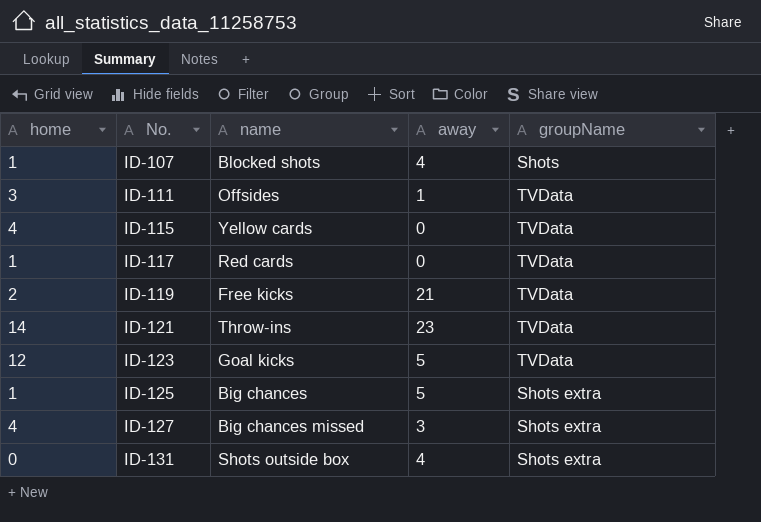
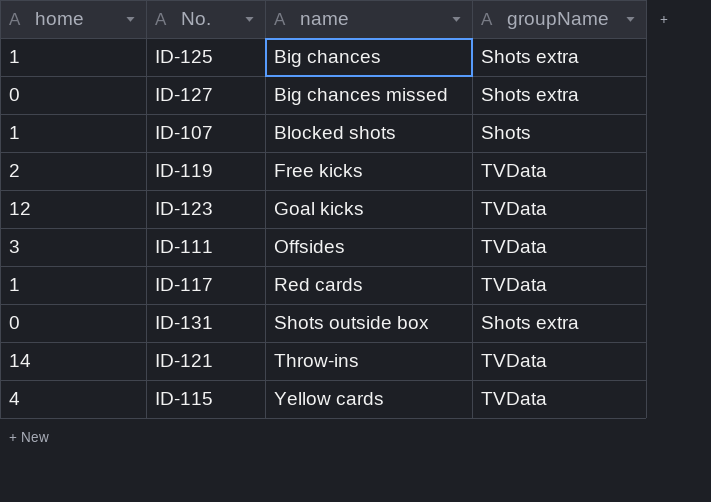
row order: No. ascending -> name ascending
column away | position: 4 -> none
ID-127 | home: 4 -> 0

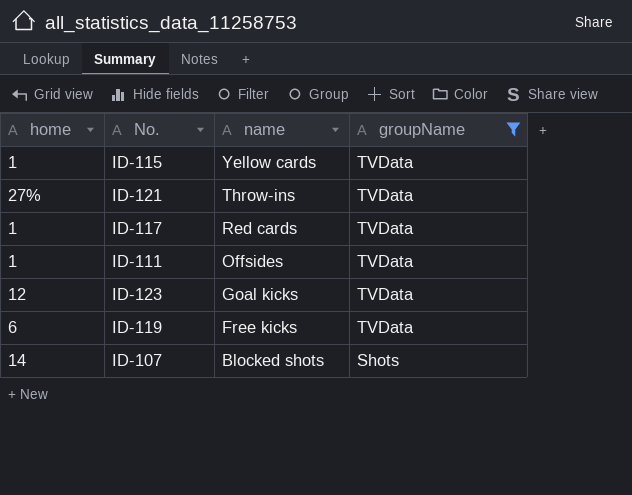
filter: none -> groupName != Shots extra
row order: name ascending -> name descending
ID-115 | home: 4 -> 1
ID-121 | home: 14 -> 27%
ID-111 | home: 3 -> 1
ID-119 | home: 2 -> 6
ID-107 | home: 1 -> 14

